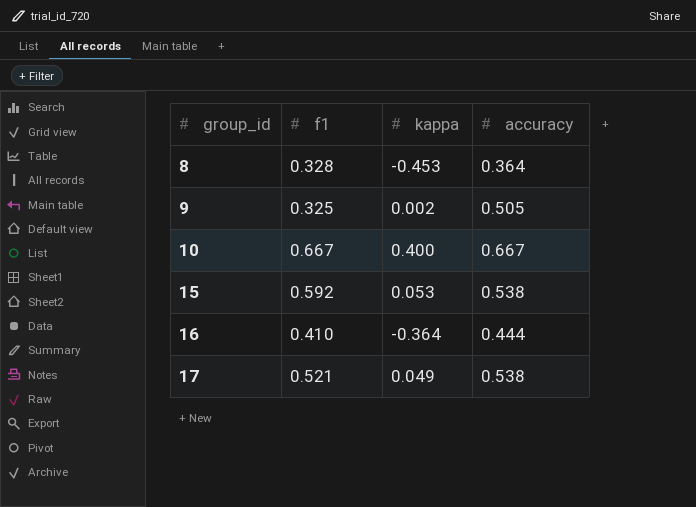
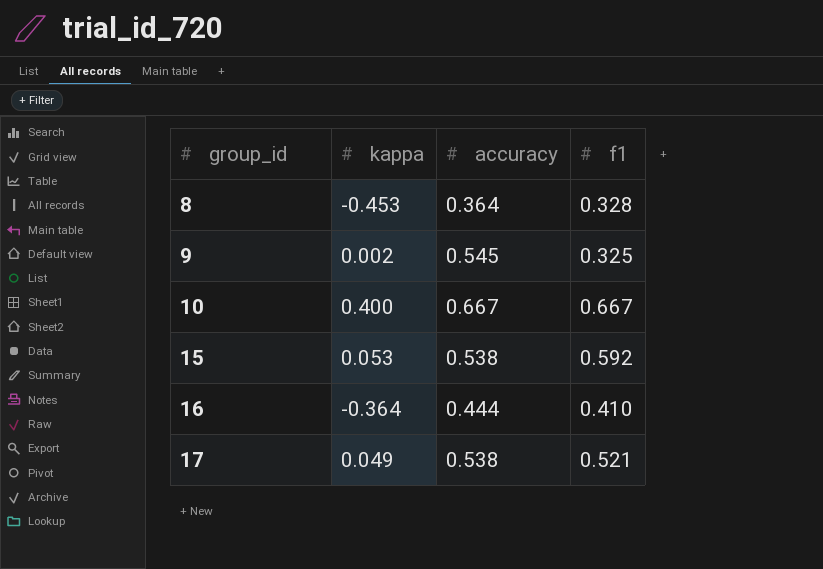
column f1 | position: 2 -> 4
9 | accuracy: 0.505 -> 0.545

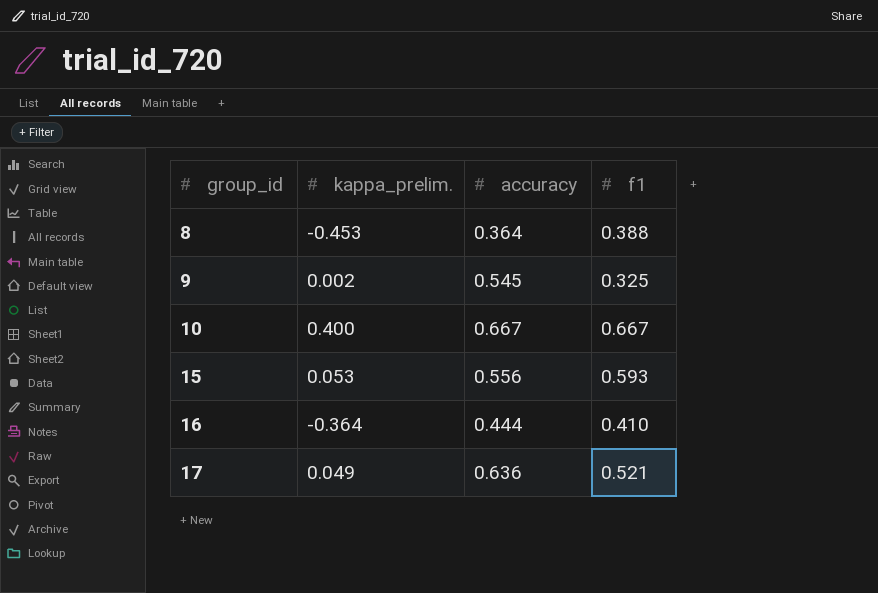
column name: kappa -> kappa_prelim.
8 | f1: 0.328 -> 0.388
15 | accuracy: 0.538 -> 0.556
15 | f1: 0.592 -> 0.593
17 | accuracy: 0.538 -> 0.636

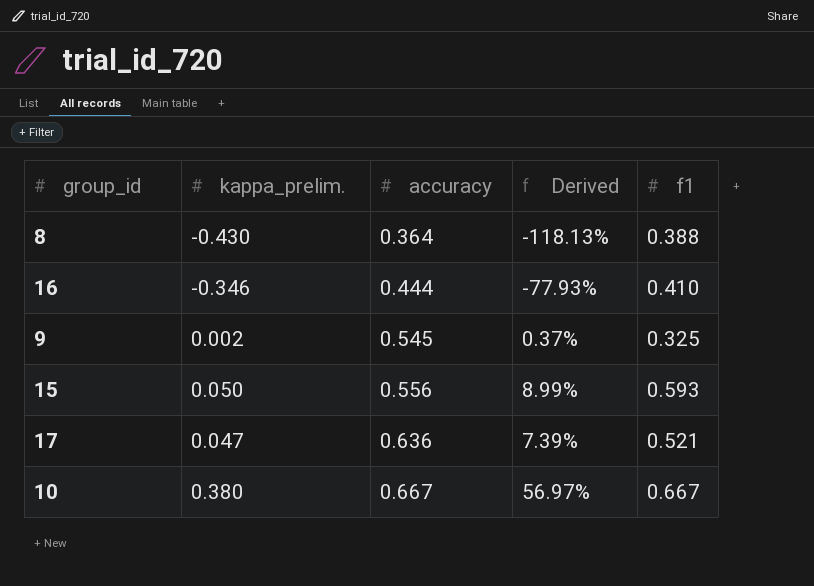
row order: group_id ascending -> accuracy ascending
column Derived | formula: none -> [kappa_prelim.] / [accuracy]
8 | kappa_prelim.: -0.453 -> -0.430
16 | kappa_prelim.: -0.364 -> -0.346
15 | kappa_prelim.: 0.053 -> 0.050
17 | kappa_prelim.: 0.049 -> 0.047
10 | kappa_prelim.: 0.400 -> 0.380

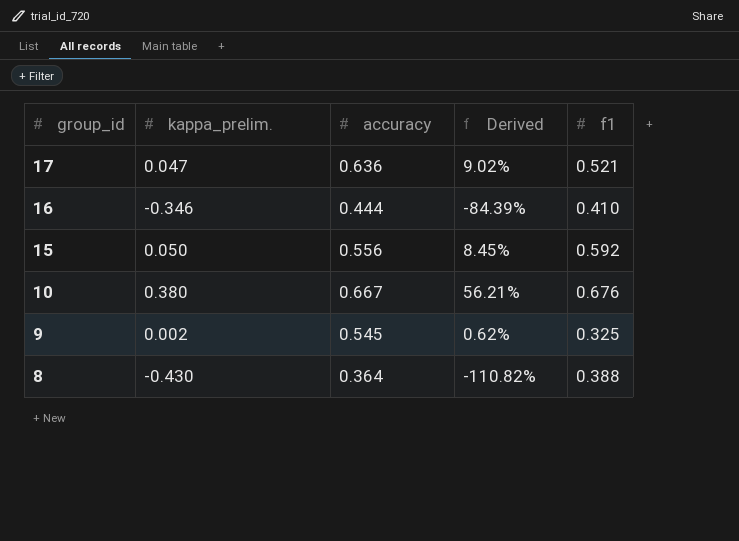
row order: accuracy ascending -> group_id descending
column Derived | formula: [kappa_prelim.] / [accuracy] -> [kappa_prelim.] / [f1]
15 | f1: 0.593 -> 0.592
10 | f1: 0.667 -> 0.676

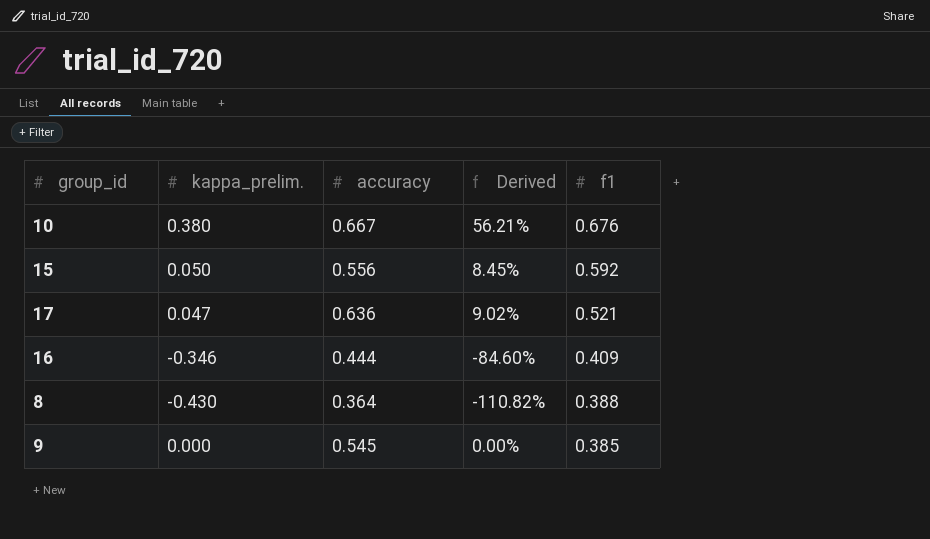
row order: group_id descending -> f1 descending
16 | Derived: -84.39% -> -84.60%
16 | f1: 0.410 -> 0.409
9 | kappa_prelim.: 0.002 -> 0.000
9 | Derived: 0.62% -> 0.00%
9 | f1: 0.325 -> 0.385

